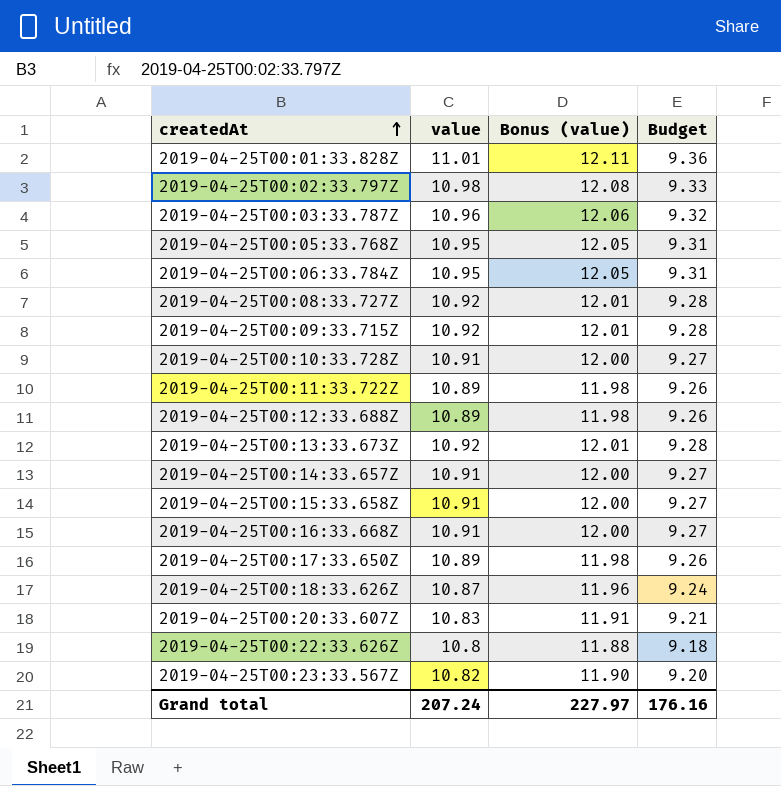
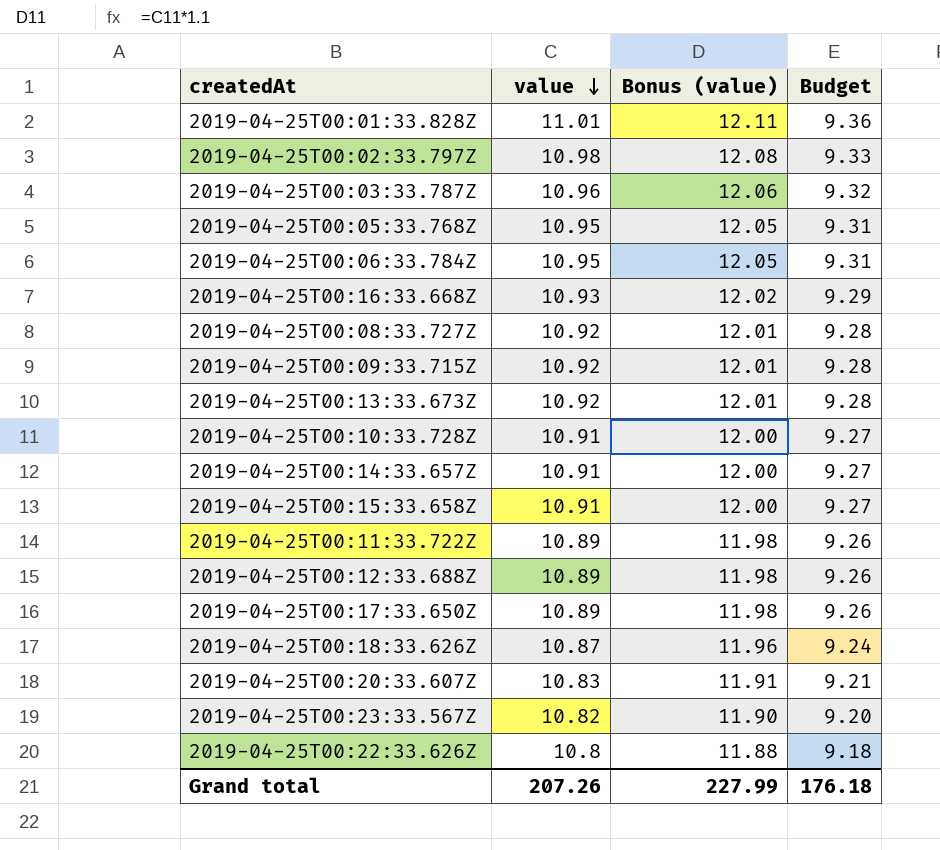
row order: createdAt ascending -> value descending
2019-04-25T00:16:33.668Z | value: 10.91 -> 10.93
2019-04-25T00:16:33.668Z | Bonus (value): 12.00 -> 12.02
2019-04-25T00:16:33.668Z | Budget: 9.27 -> 9.29
Grand total | value: 207.24 -> 207.26
Grand total | Bonus (value): 227.97 -> 227.99
Grand total | Budget: 176.16 -> 176.18

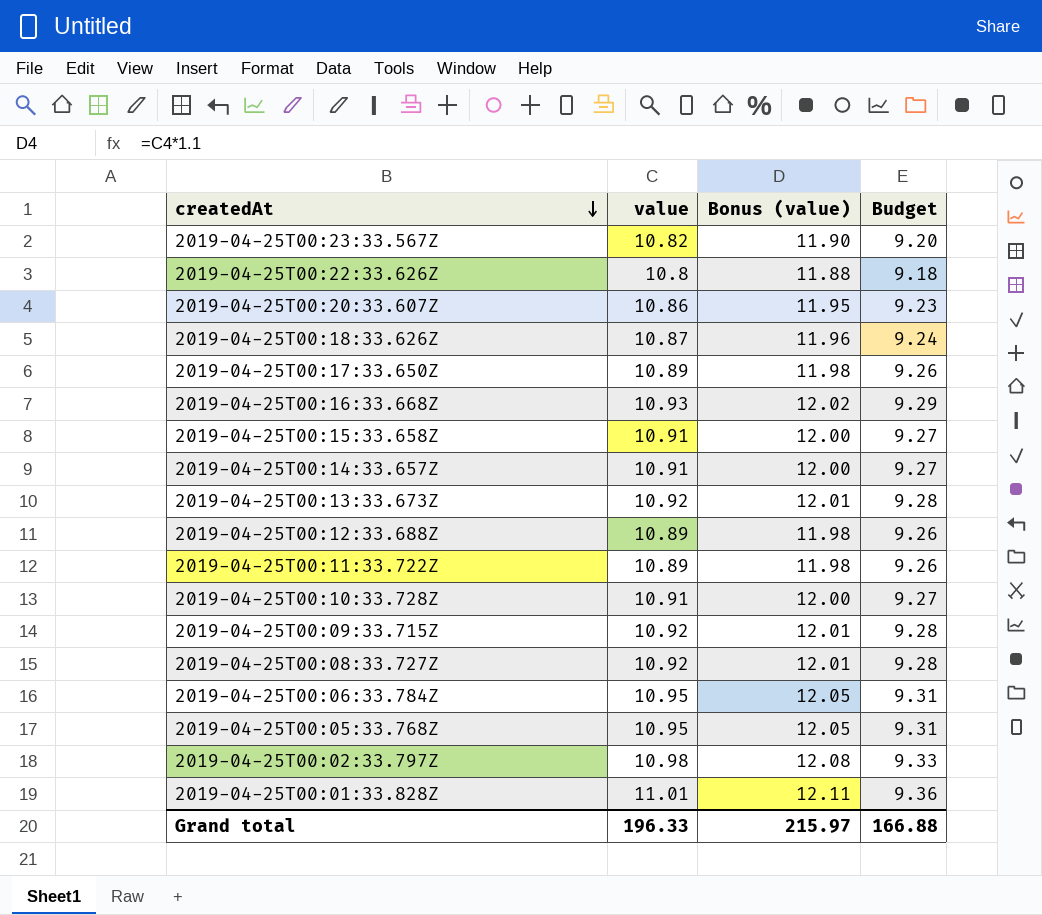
row order: value descending -> createdAt descending
row 2019-04-25T00:03:33.787Z: 10.96 | 12.06 | 9.32 -> none
2019-04-25T00:20:33.607Z | value: 10.83 -> 10.86
2019-04-25T00:20:33.607Z | Bonus (value): 11.91 -> 11.95
2019-04-25T00:20:33.607Z | Budget: 9.21 -> 9.23
Grand total | value: 207.26 -> 196.33
Grand total | Bonus (value): 227.99 -> 215.97
Grand total | Budget: 176.18 -> 166.88

